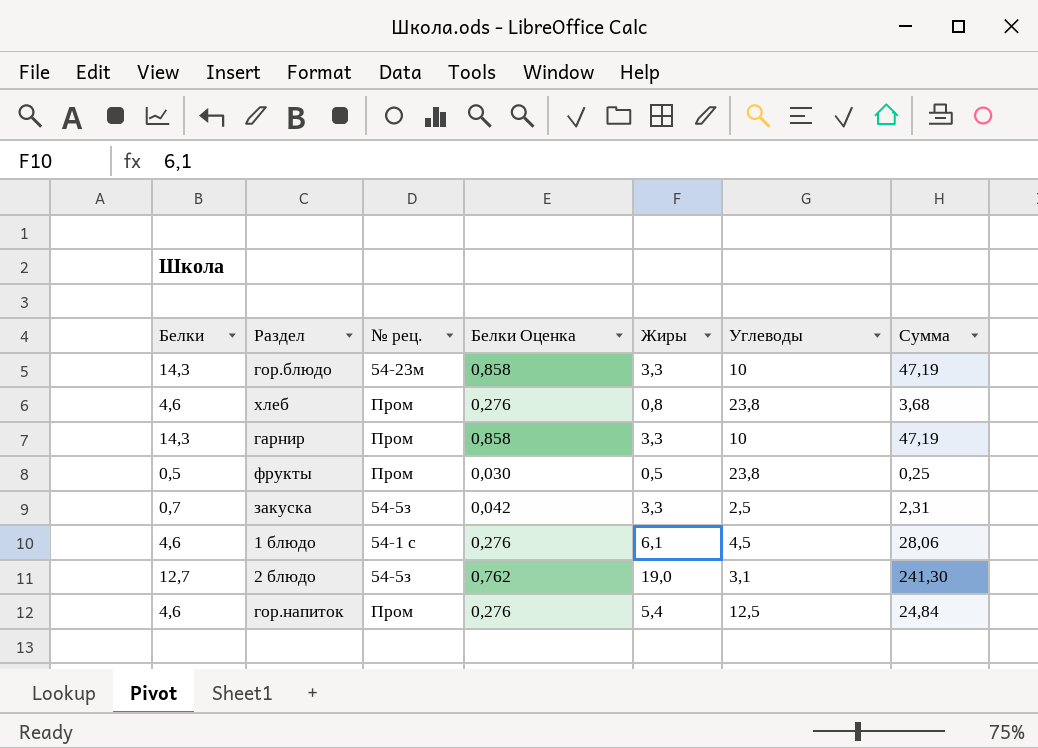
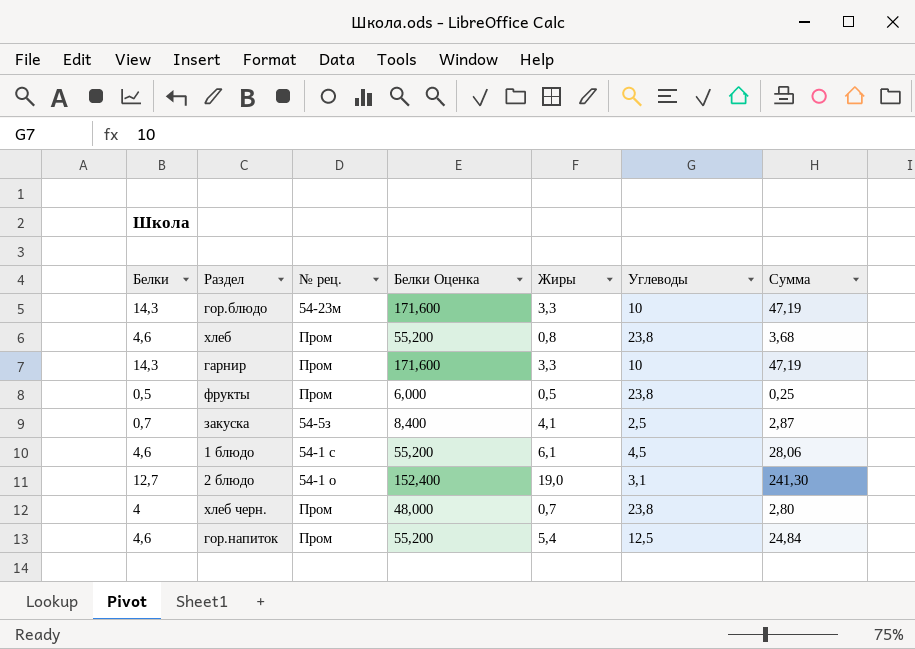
column Белки Оценка | formula: [Белки] * 0,06 -> [Белки] * 12
закуска | Жиры: 3,3 -> 4,1
закуска | Сумма: 2,31 -> 2,87
2 блюдо | № рец.: 54-5з -> 54-1 о
row хлеб черн.: none -> 4 | Пром | 48,000 | 0,7 | 23,8 | 2,80

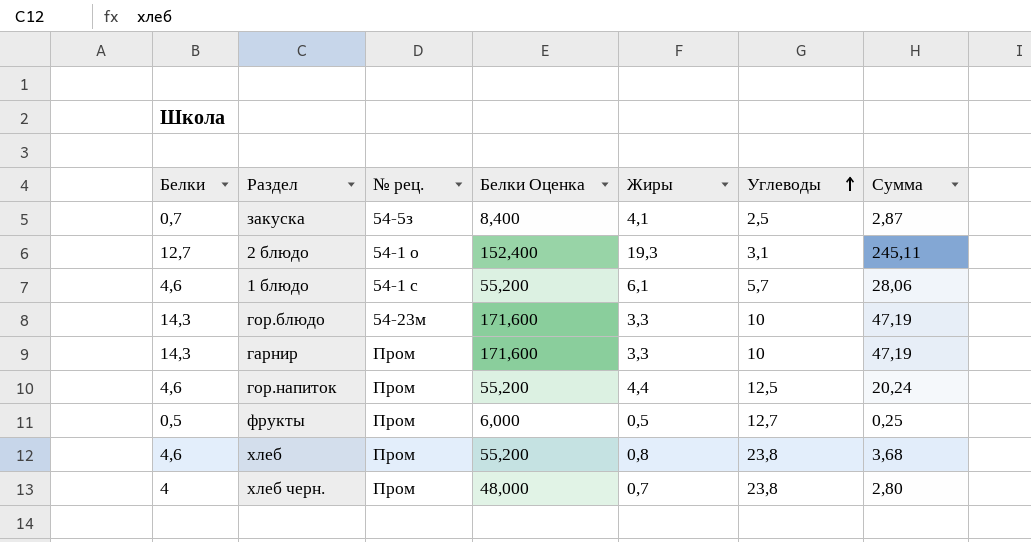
row order: none -> Углеводы ascending
2 блюдо | Жиры: 19,0 -> 19,3
2 блюдо | Сумма: 241,30 -> 245,11
1 блюдо | Углеводы: 4,5 -> 5,7
гор.напиток | Жиры: 5,4 -> 4,4
гор.напиток | Сумма: 24,84 -> 20,24
фрукты | Углеводы: 23,8 -> 12,7

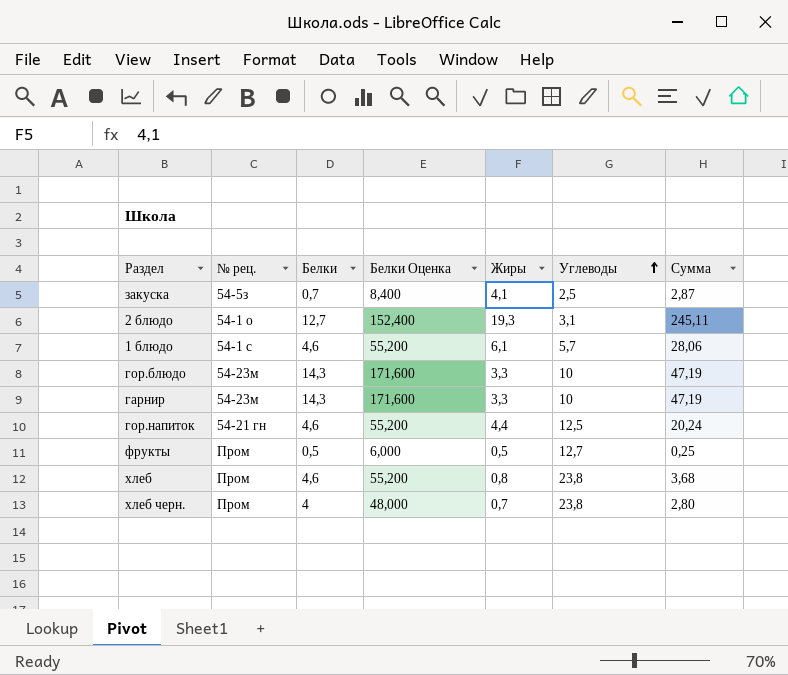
column Белки | position: 1 -> 3
гарнир | № рец.: Пром -> 54-23м
гор.напиток | № рец.: Пром -> 54-21 гн

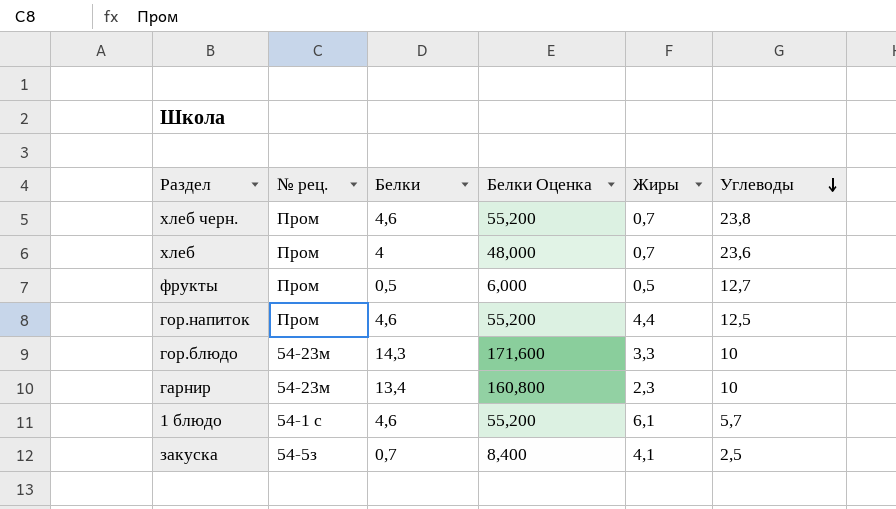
row order: Углеводы ascending -> Углеводы descending
column Сумма | formula: [Белки] * [Жиры] -> none
row 2 блюдо: 54-1 о | 12,7 | 152,400 | 19,3 | 3,1 | 245,11 -> none
хлеб черн. | Белки: 4 -> 4,6
хлеб черн. | Белки Оценка: 48,000 -> 55,200
хлеб | Белки: 4,6 -> 4
хлеб | Белки Оценка: 55,200 -> 48,000
хлеб | Жиры: 0,8 -> 0,7
хлеб | Углеводы: 23,8 -> 23,6
гор.напиток | № рец.: 54-21 гн -> Пром
гарнир | Белки: 14,3 -> 13,4
гарнир | Белки Оценка: 171,600 -> 160,800
гарнир | Жиры: 3,3 -> 2,3

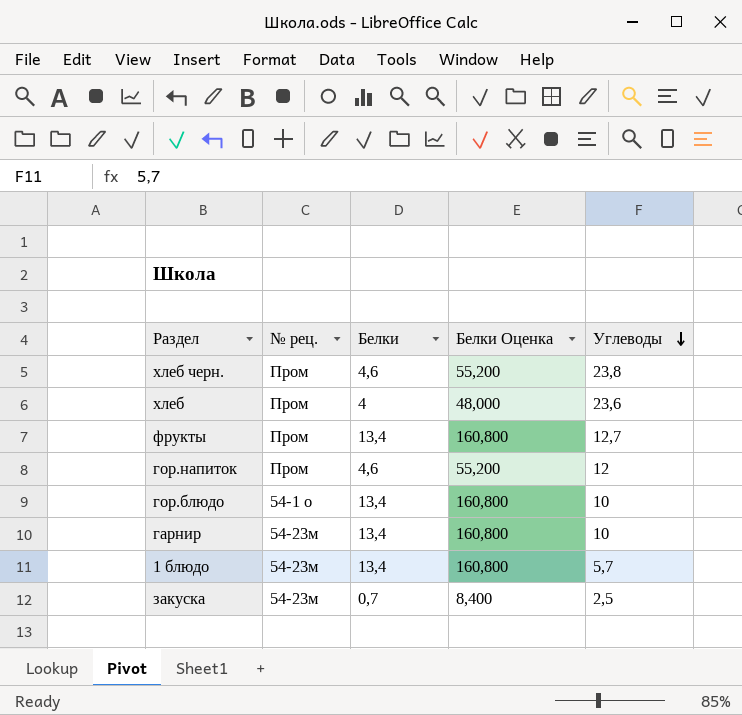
column Жиры | position: 5 -> none
фрукты | Белки: 0,5 -> 13,4
фрукты | Белки Оценка: 6,000 -> 160,800
гор.напиток | Углеводы: 12,5 -> 12
гор.блюдо | № рец.: 54-23м -> 54-1 о
гор.блюдо | Белки: 14,3 -> 13,4
гор.блюдо | Белки Оценка: 171,600 -> 160,800
1 блюдо | № рец.: 54-1 с -> 54-23м
1 блюдо | Белки: 4,6 -> 13,4
1 блюдо | Белки Оценка: 55,200 -> 160,800
закуска | № рец.: 54-5з -> 54-23м

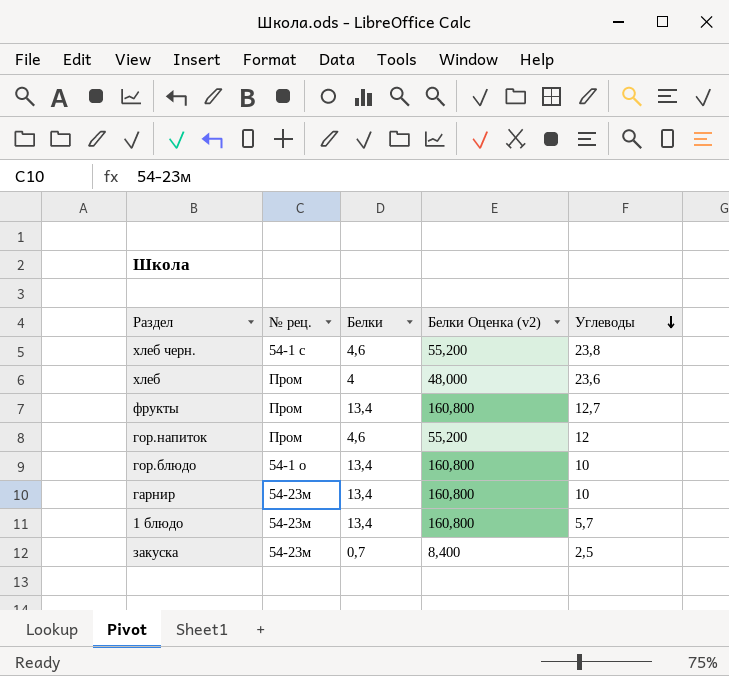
column name: Белки Оценка -> Белки Оценка (v2)
хлеб черн. | № рец.: Пром -> 54-1 с

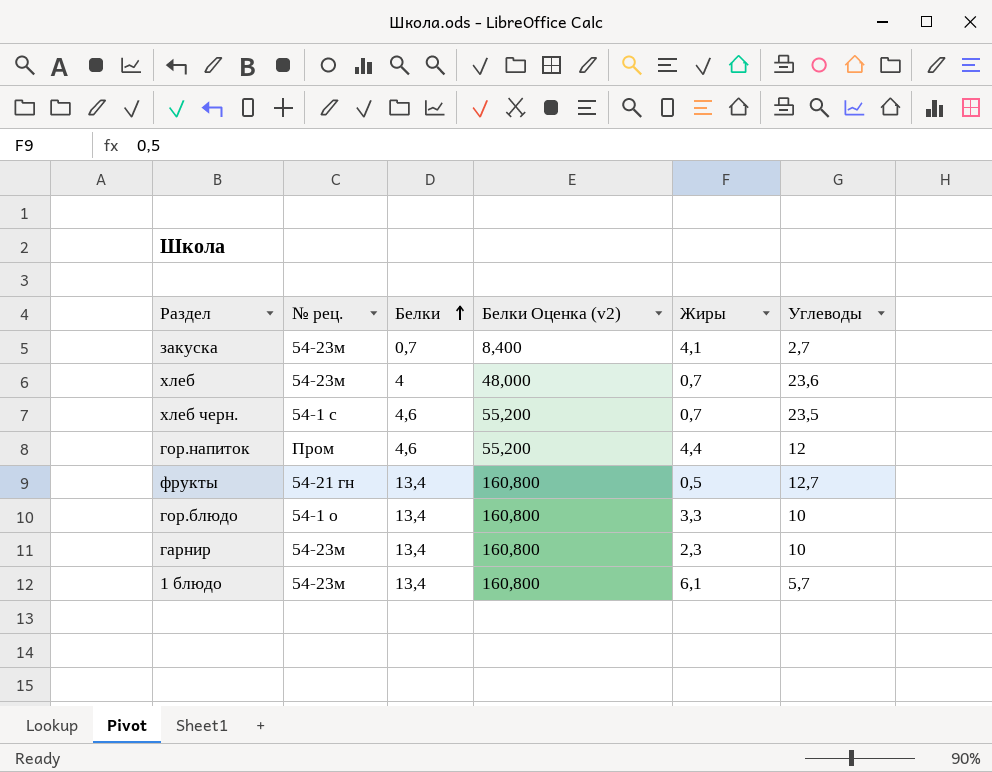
row order: Углеводы descending -> Белки ascending
column Жиры | position: none -> 5
закуска | Углеводы: 2,5 -> 2,7
хлеб | № рец.: Пром -> 54-23м
хлеб черн. | Углеводы: 23,8 -> 23,5
фрукты | № рец.: Пром -> 54-21 гн

